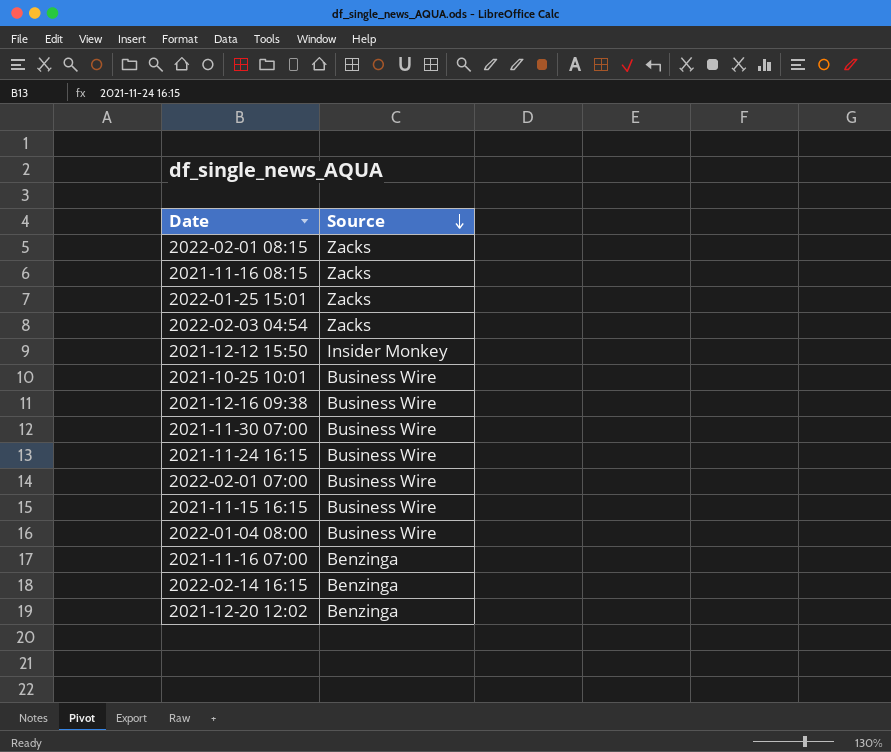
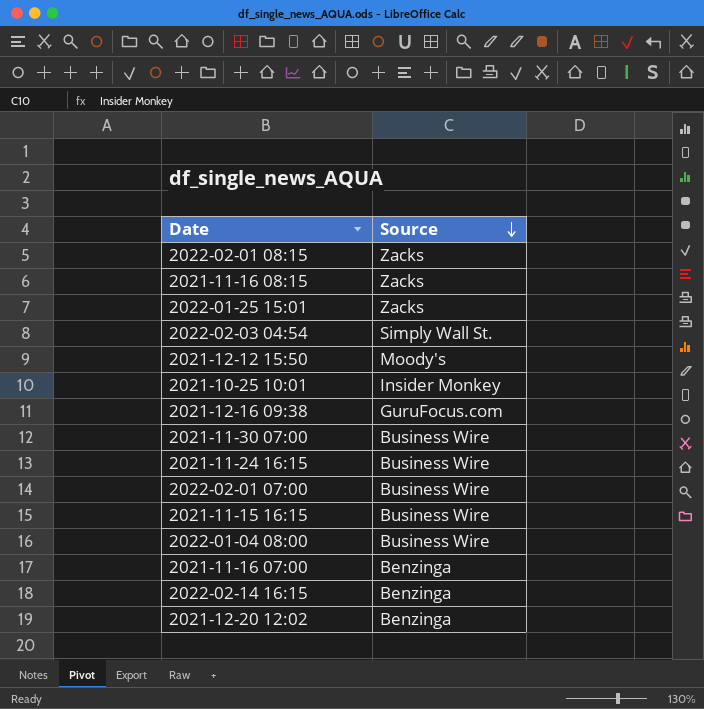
2022-02-03 04:54 | Source: Zacks -> Simply Wall St.
2021-12-12 15:50 | Source: Insider Monkey -> Moody's
2021-10-25 10:01 | Source: Business Wire -> Insider Monkey
2021-12-16 09:38 | Source: Business Wire -> GuruFocus.com

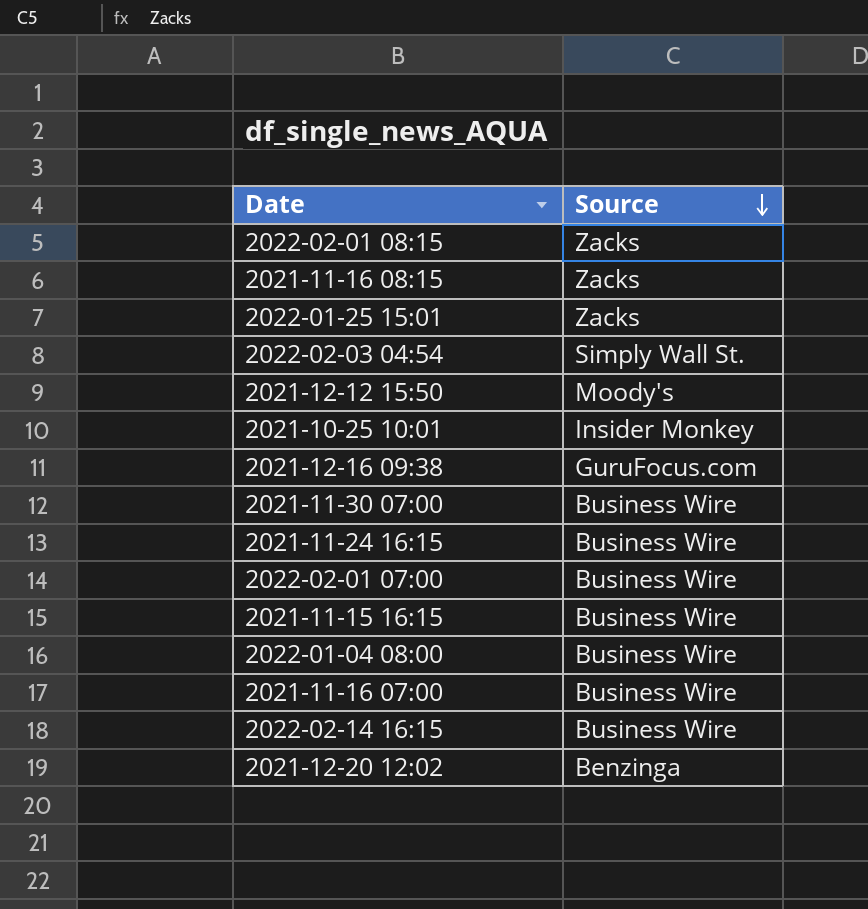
2021-11-16 07:00 | Source: Benzinga -> Business Wire
2022-02-14 16:15 | Source: Benzinga -> Business Wire

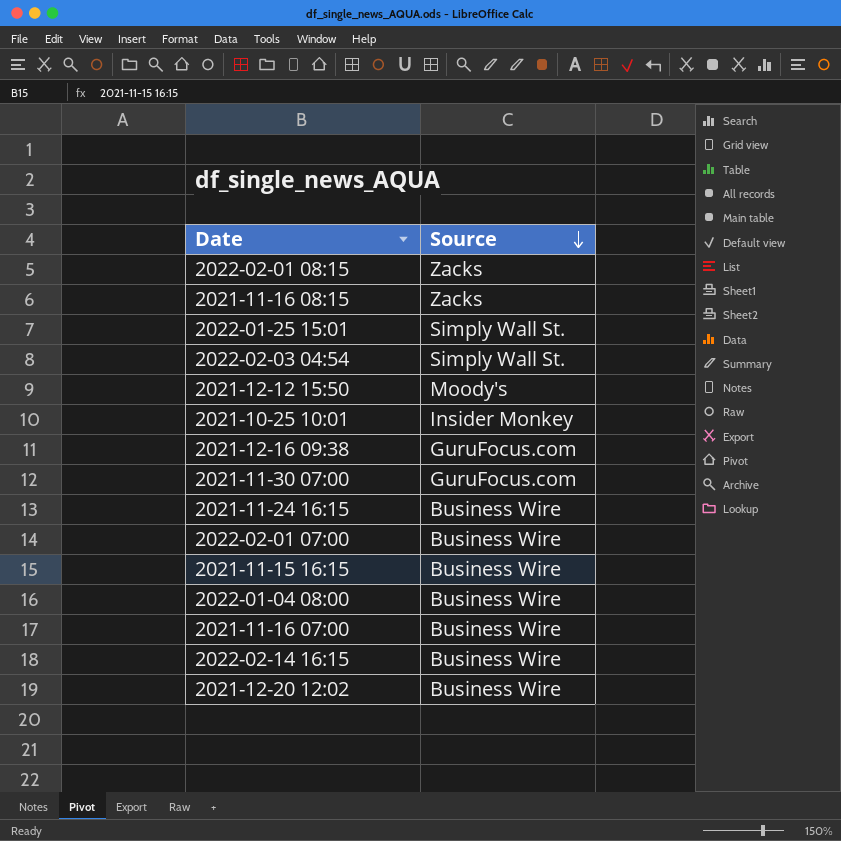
2022-01-25 15:01 | Source: Zacks -> Simply Wall St.
2021-11-30 07:00 | Source: Business Wire -> GuruFocus.com
2021-12-20 12:02 | Source: Benzinga -> Business Wire

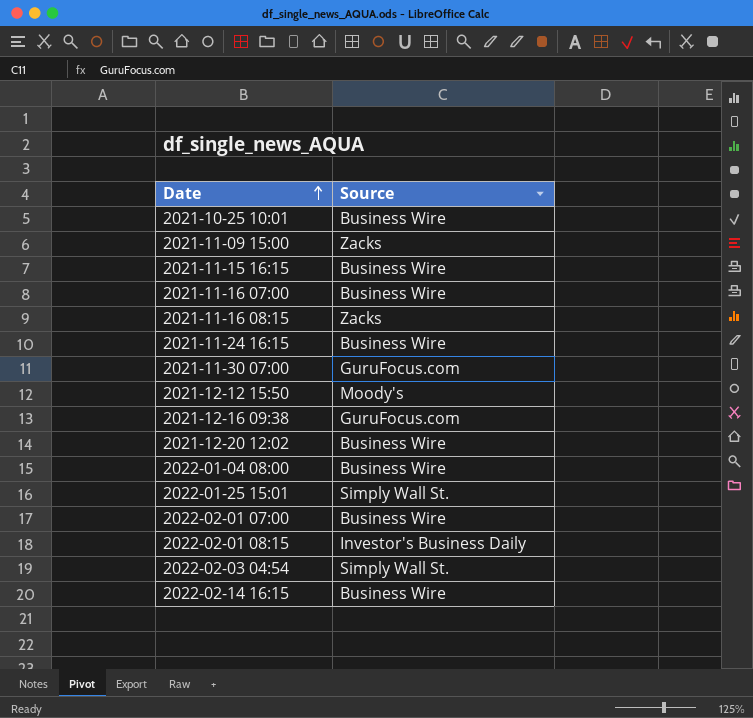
row order: Source descending -> Date ascending
2021-10-25 10:01 | Source: Insider Monkey -> Business Wire
row 2021-11-09 15:00: none -> Zacks
2022-02-01 08:15 | Source: Zacks -> Investor's Business Daily

